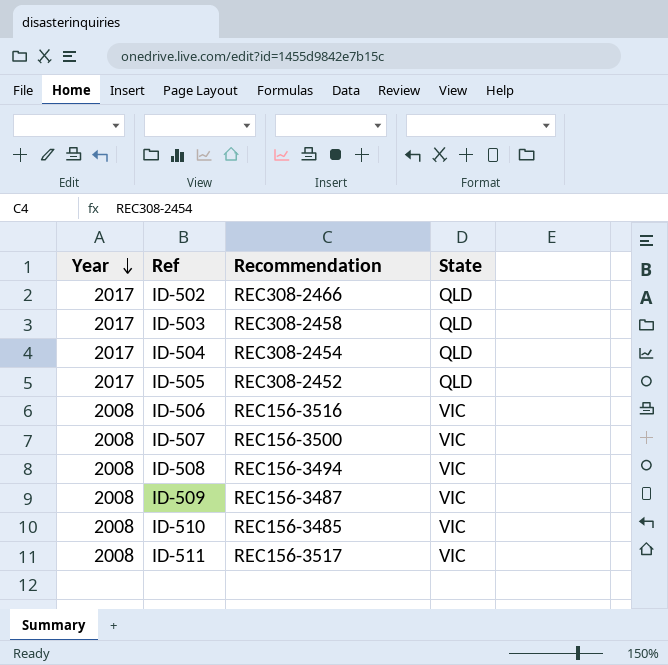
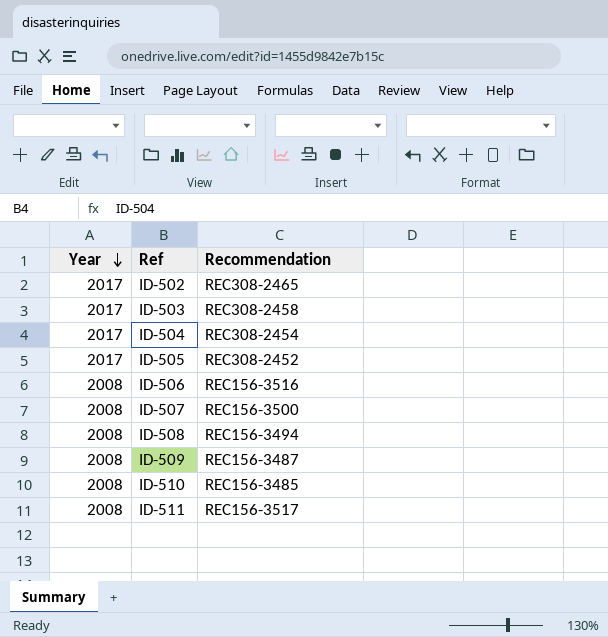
column State | position: 4 -> none
ID-502 | Recommendation: REC308-2466 -> REC308-2465

